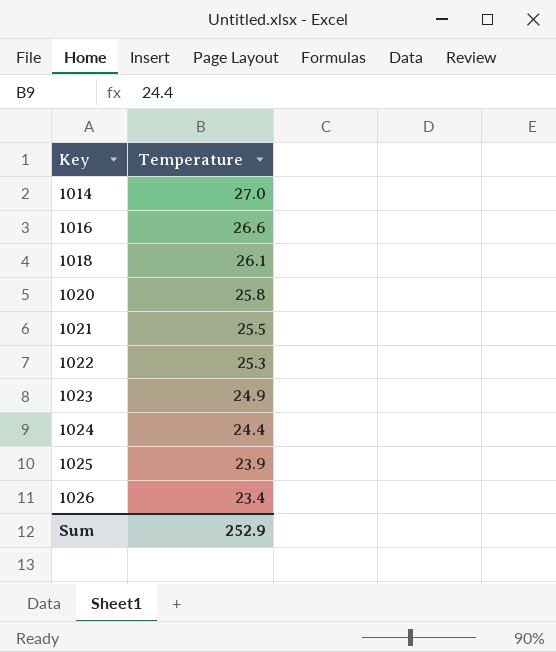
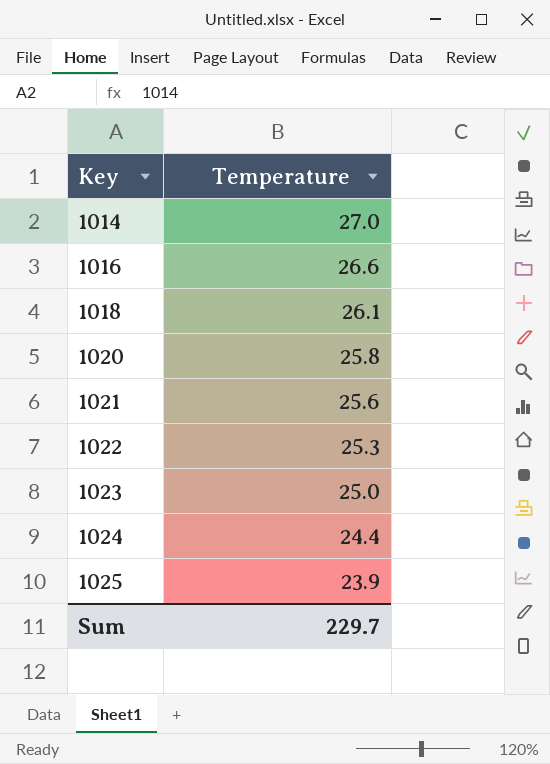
row 1026: 23.4 -> none
1021 | Temperature: 25.5 -> 25.6
1023 | Temperature: 24.9 -> 25.0
Sum | Temperature: 252.9 -> 229.7

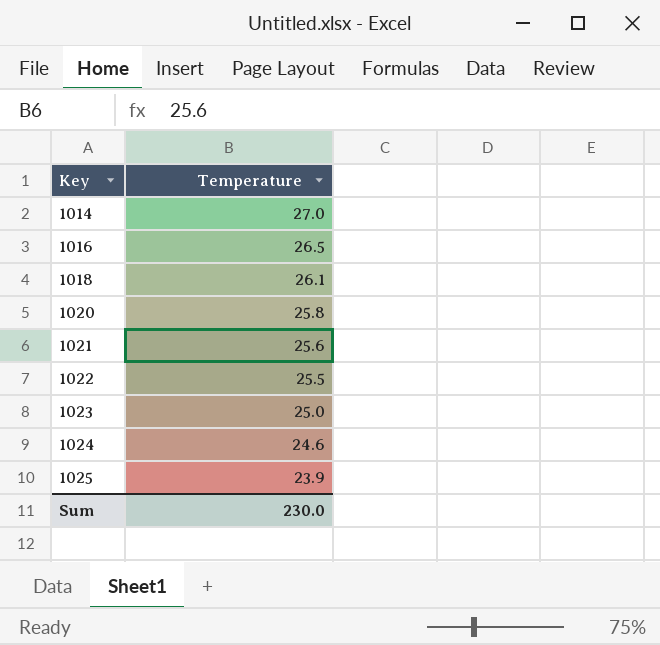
1016 | Temperature: 26.6 -> 26.5
1022 | Temperature: 25.3 -> 25.5
1024 | Temperature: 24.4 -> 24.6
Sum | Temperature: 229.7 -> 230.0

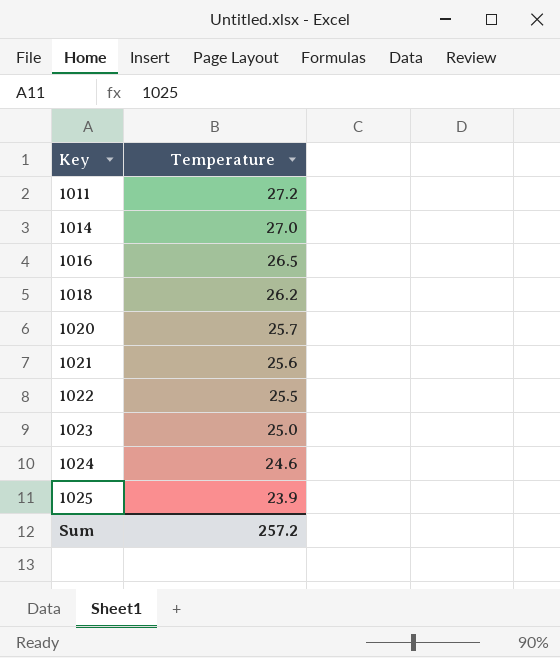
row 1011: none -> 27.2
1018 | Temperature: 26.1 -> 26.2
1020 | Temperature: 25.8 -> 25.7
Sum | Temperature: 230.0 -> 257.2

